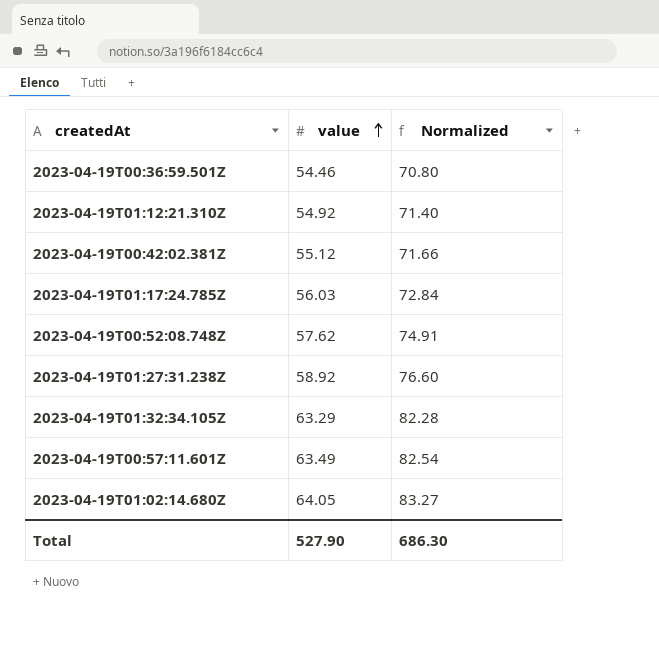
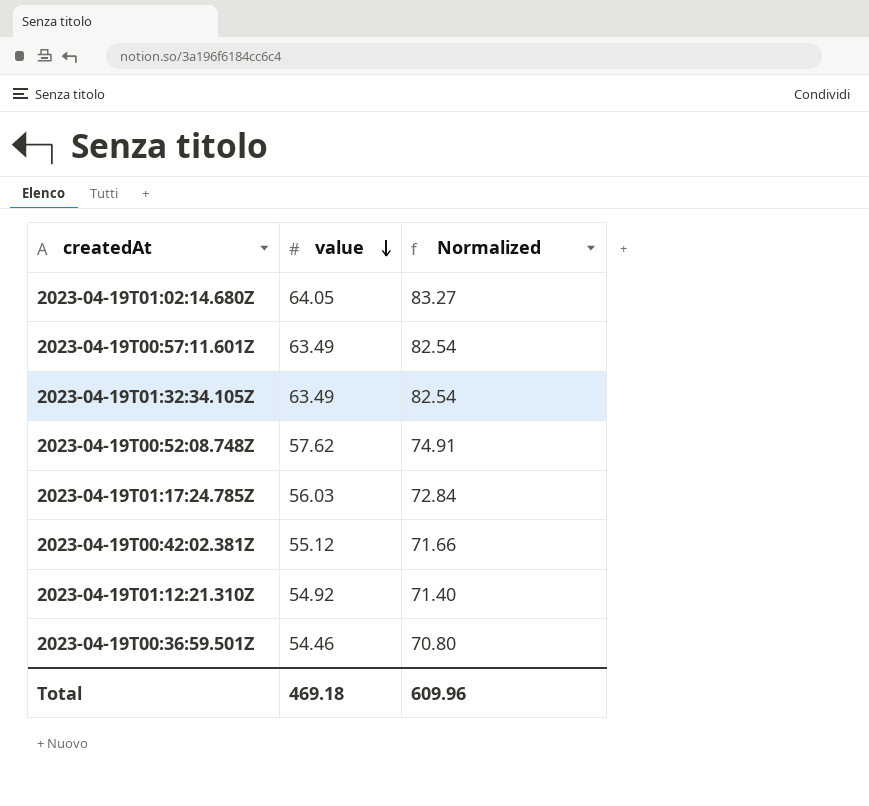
row order: value ascending -> value descending
row 2023-04-19T01:27:31.238Z: 58.92 | 76.60 -> none
2023-04-19T01:32:34.105Z | value: 63.29 -> 63.49
2023-04-19T01:32:34.105Z | Normalized: 82.28 -> 82.54
Total | value: 527.90 -> 469.18
Total | Normalized: 686.30 -> 609.96

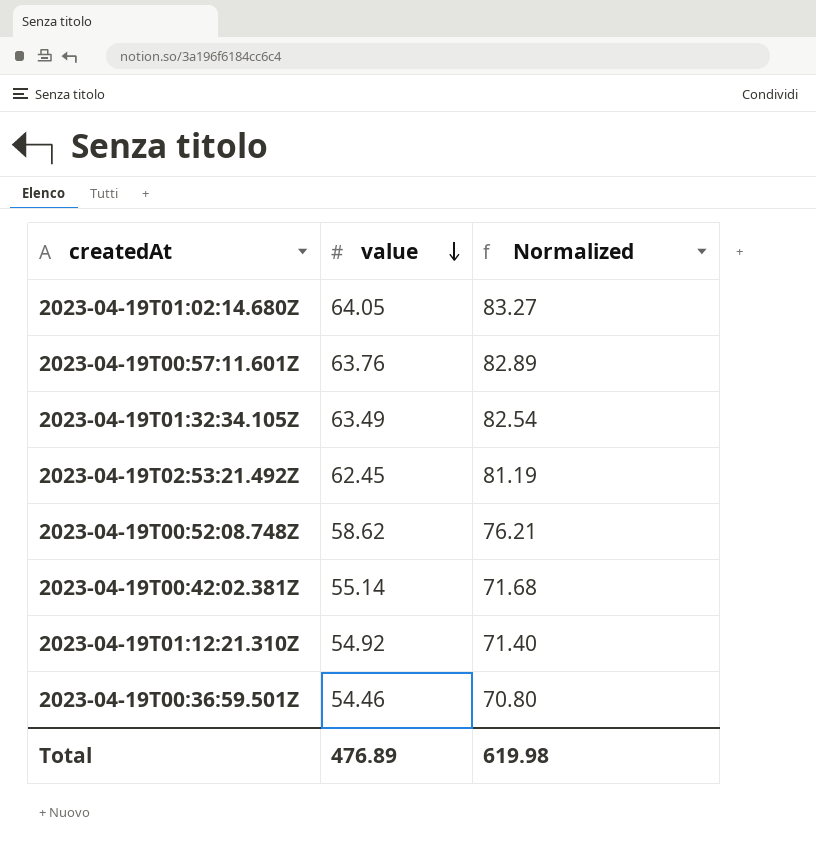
row 2023-04-19T01:17:24.785Z: 56.03 | 72.84 -> none
2023-04-19T00:57:11.601Z | value: 63.49 -> 63.76
2023-04-19T00:57:11.601Z | Normalized: 82.54 -> 82.89
row 2023-04-19T02:53:21.492Z: none -> 62.45 | 81.19
2023-04-19T00:52:08.748Z | value: 57.62 -> 58.62
2023-04-19T00:52:08.748Z | Normalized: 74.91 -> 76.21
2023-04-19T00:42:02.381Z | value: 55.12 -> 55.14
2023-04-19T00:42:02.381Z | Normalized: 71.66 -> 71.68
Total | value: 469.18 -> 476.89
Total | Normalized: 609.96 -> 619.98

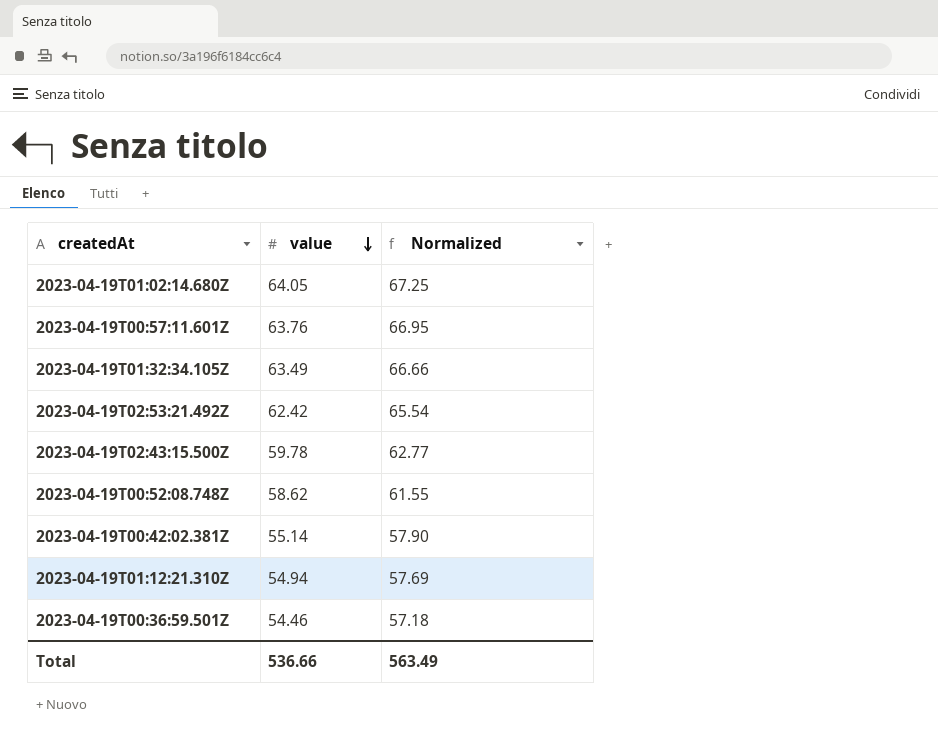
column Normalized | formula: [value] * 1.3 -> [value] * 1.05
2023-04-19T02:53:21.492Z | value: 62.45 -> 62.42
row 2023-04-19T02:43:15.500Z: none -> 59.78 | 62.77
2023-04-19T01:12:21.310Z | value: 54.92 -> 54.94
Total | value: 476.89 -> 536.66
Total | Normalized: 619.98 -> 563.49

